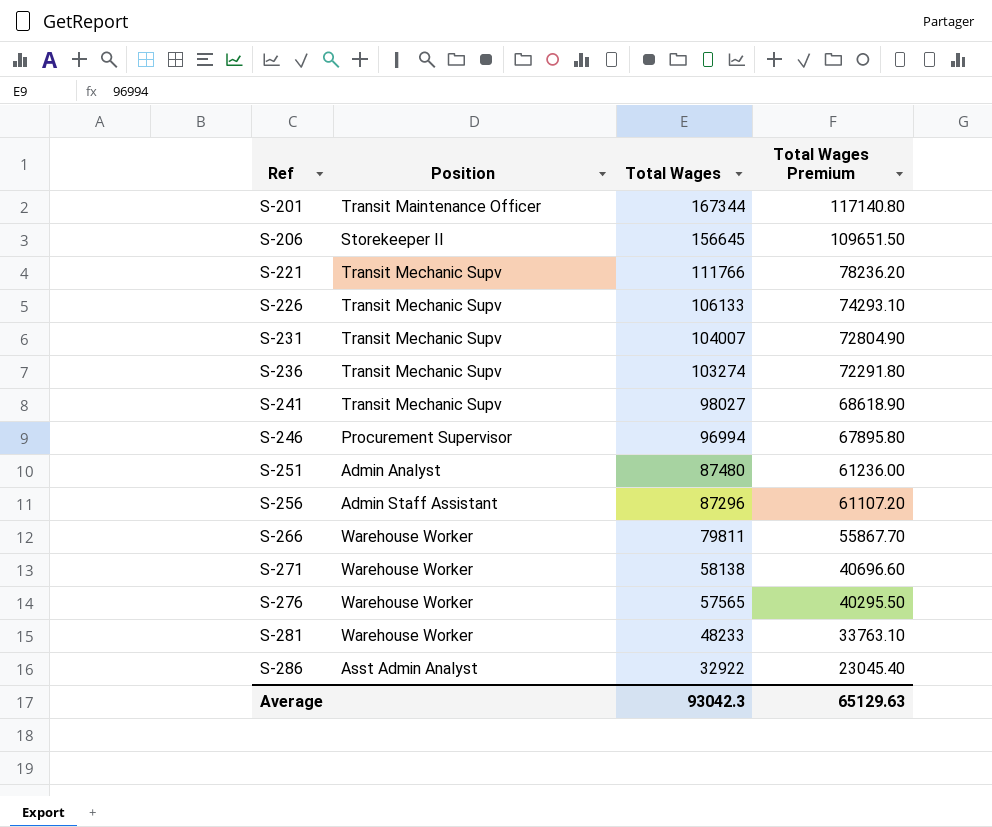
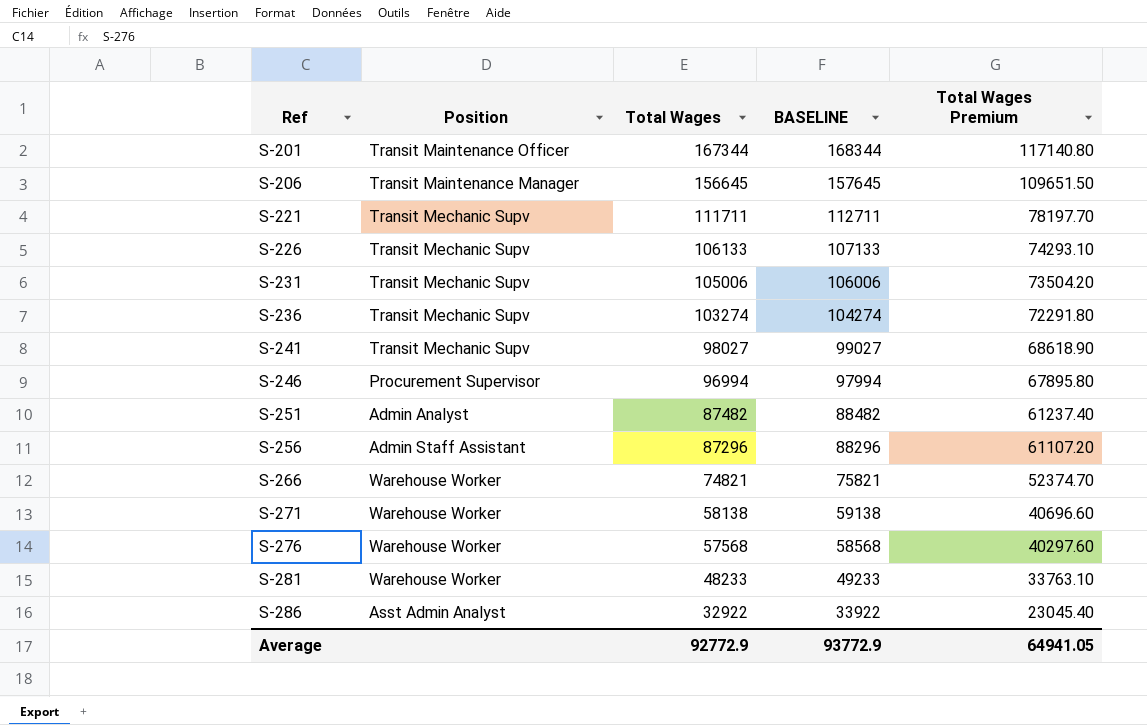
column BASELINE | formula: none -> [Total Wages] + 1000
S-206 | Position: Storekeeper II -> Transit Maintenance Manager
S-221 | Total Wages: 111766 -> 111711
S-221 | Total Wages Premium: 78236.20 -> 78197.70
S-231 | Total Wages: 104007 -> 105006
S-231 | Total Wages Premium: 72804.90 -> 73504.20
S-251 | Total Wages: 87480 -> 87482
S-251 | Total Wages Premium: 61236.00 -> 61237.40
S-266 | Total Wages: 79811 -> 74821
S-266 | Total Wages Premium: 55867.70 -> 52374.70
S-276 | Total Wages: 57565 -> 57568
S-276 | Total Wages Premium: 40295.50 -> 40297.60
Average | Total Wages: 93042.3 -> 92772.9
Average | Total Wages Premium: 65129.63 -> 64941.05

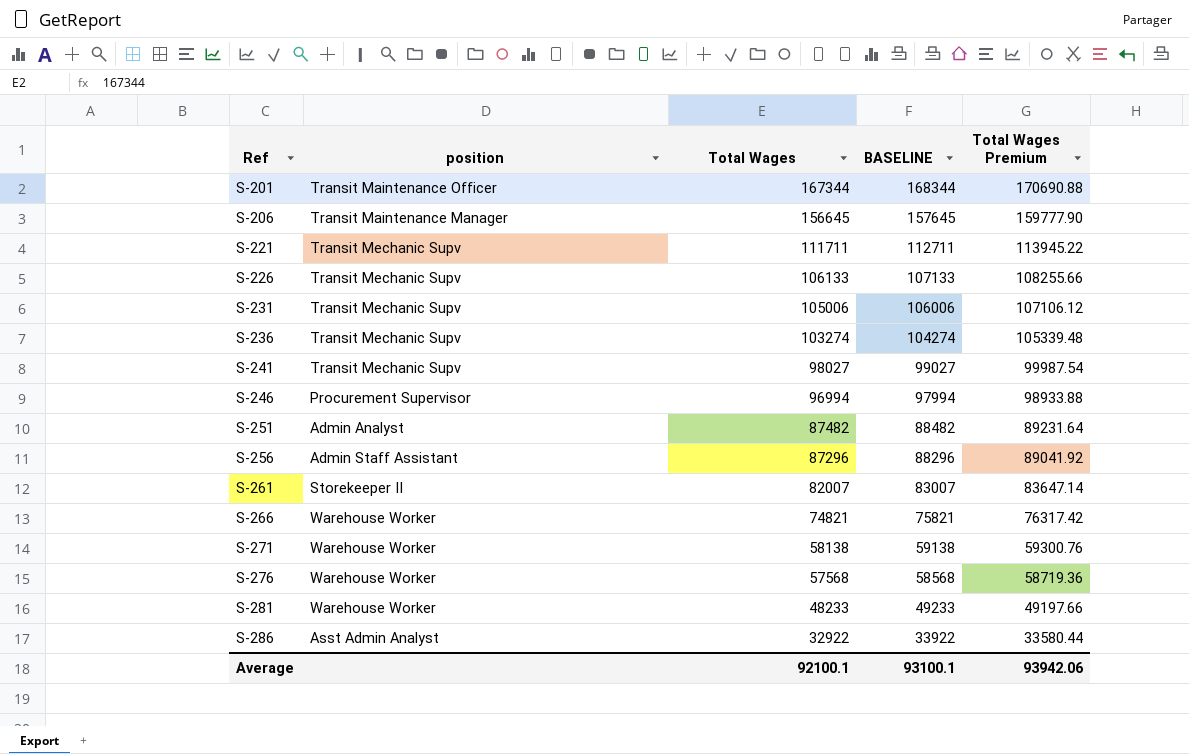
column name: Position -> position
column Total Wages Premium | formula: [Total Wages] * 0.7 -> [Total Wages] * 1.02
row S-261: none -> Storekeeper II | 82007 | 83007 | 83647.14
Average | Total Wages: 92772.9 -> 92100.1
Average | BASELINE: 93772.9 -> 93100.1
Average | Total Wages Premium: 64941.05 -> 93942.06

